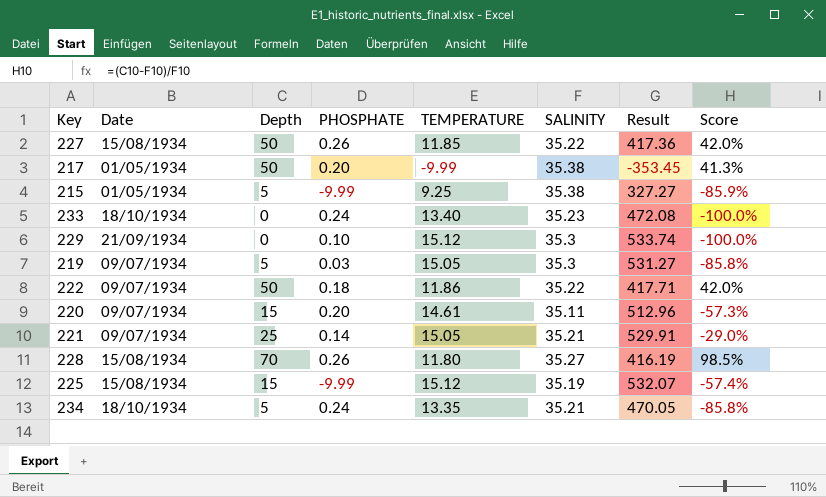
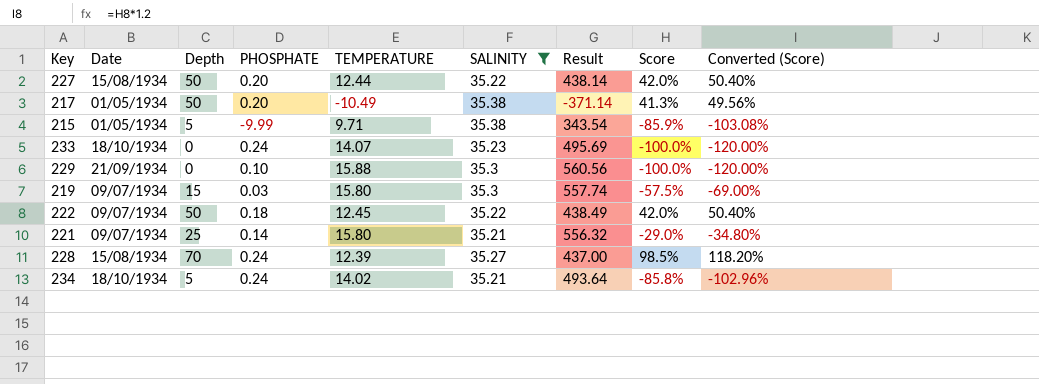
filter: none -> SALINITY >= 35.21
column Converted (Score) | formula: none -> [Score] * 1.2
227 | PHOSPHATE: 0.26 -> 0.20
227 | TEMPERATURE: 11.85 -> 12.44
227 | Result: 417.36 -> 438.14
217 | TEMPERATURE: -9.99 -> -10.49
217 | Result: -353.45 -> -371.14
215 | TEMPERATURE: 9.25 -> 9.71
215 | Result: 327.27 -> 343.54
233 | TEMPERATURE: 13.40 -> 14.07
233 | Result: 472.08 -> 495.69
229 | TEMPERATURE: 15.12 -> 15.88
229 | Result: 533.74 -> 560.56
219 | Depth: 5 -> 15
219 | TEMPERATURE: 15.05 -> 15.80
219 | Result: 531.27 -> 557.74
219 | Score: -85.8% -> -57.5%
222 | TEMPERATURE: 11.86 -> 12.45
222 | Result: 417.71 -> 438.49
221 | TEMPERATURE: 15.05 -> 15.80
221 | Result: 529.91 -> 556.32
228 | PHOSPHATE: 0.26 -> 0.24
228 | TEMPERATURE: 11.80 -> 12.39
228 | Result: 416.19 -> 437.00
234 | TEMPERATURE: 13.35 -> 14.02
234 | Result: 470.05 -> 493.64

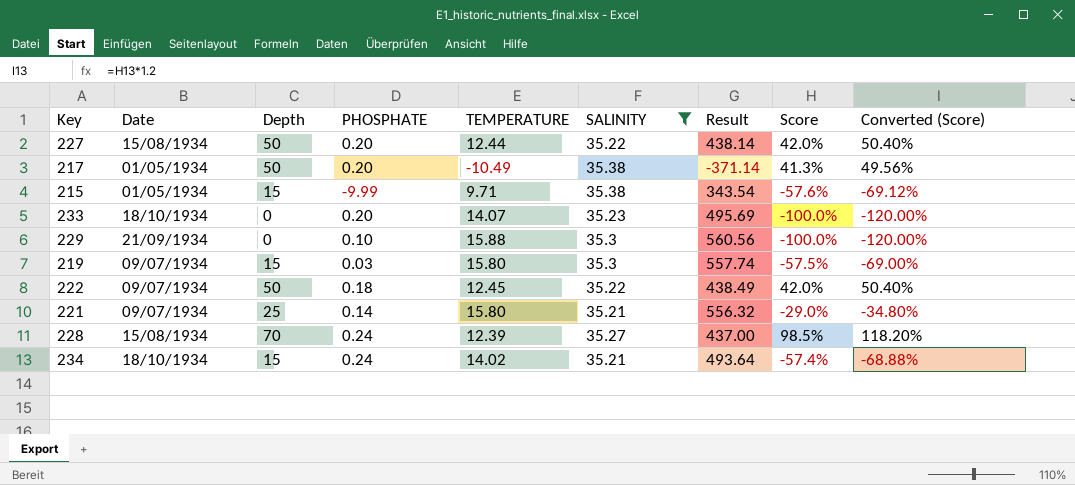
215 | Depth: 5 -> 15
215 | Score: -85.9% -> -57.6%
215 | Converted (Score): -103.08% -> -69.12%
233 | PHOSPHATE: 0.24 -> 0.20
234 | Depth: 5 -> 15
234 | Score: -85.8% -> -57.4%
234 | Converted (Score): -102.96% -> -68.88%

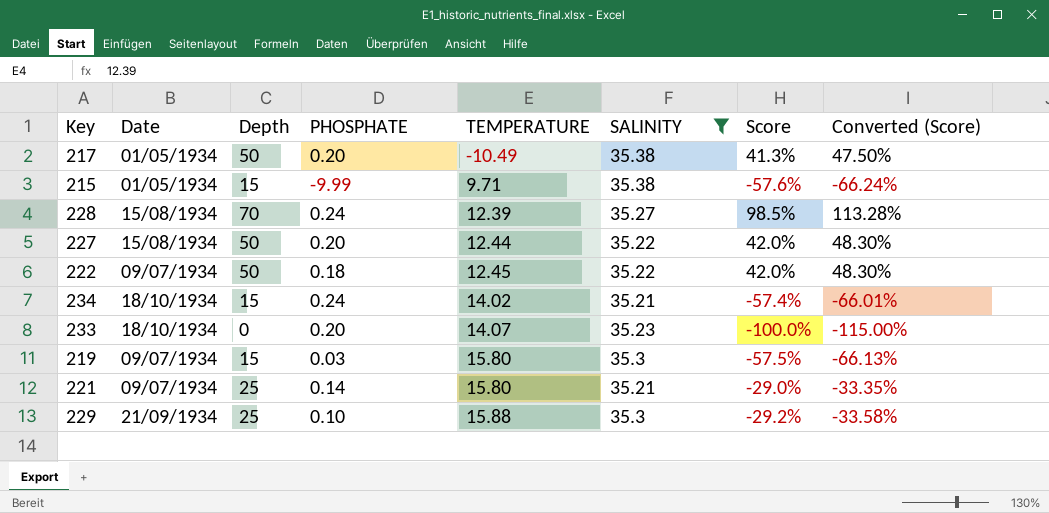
row order: none -> TEMPERATURE ascending
column Result | formula: [TEMPERATURE] * [SALINITY] -> none
column Converted (Score) | formula: [Score] * 1.2 -> [Score] * 1.15
229 | Depth: 0 -> 25
229 | Score: -100.0% -> -29.2%

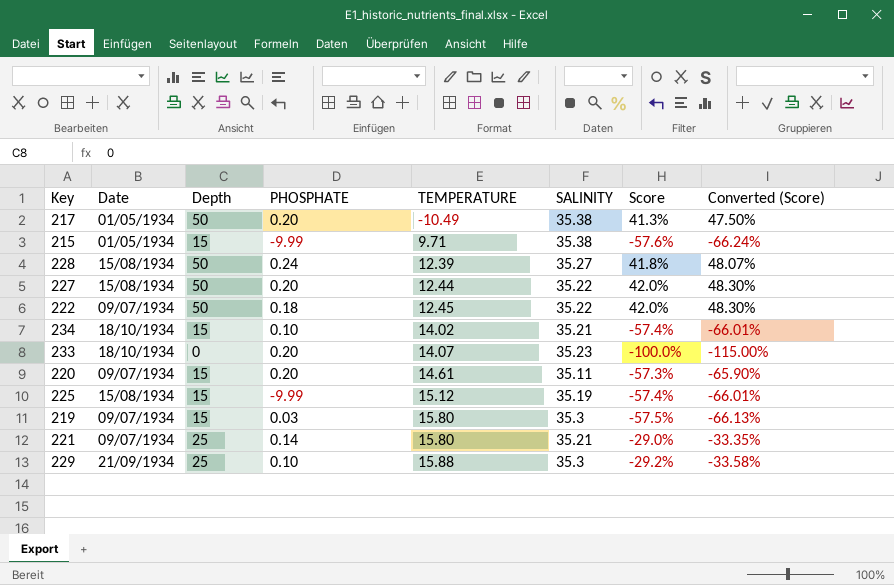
filter: SALINITY >= 35.21 -> none
228 | Depth: 70 -> 50
228 | Score: 98.5% -> 41.8%
228 | Converted (Score): 113.28% -> 48.07%
234 | PHOSPHATE: 0.24 -> 0.10

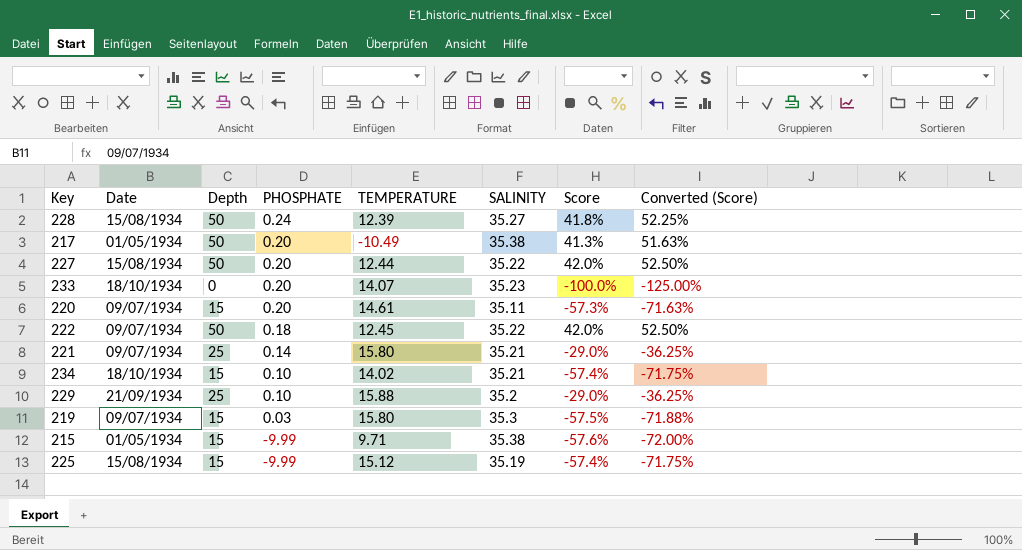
row order: TEMPERATURE ascending -> PHOSPHATE descending
column Converted (Score) | formula: [Score] * 1.15 -> [Score] * 1.25
229 | SALINITY: 35.3 -> 35.2
229 | Score: -29.2% -> -29.0%

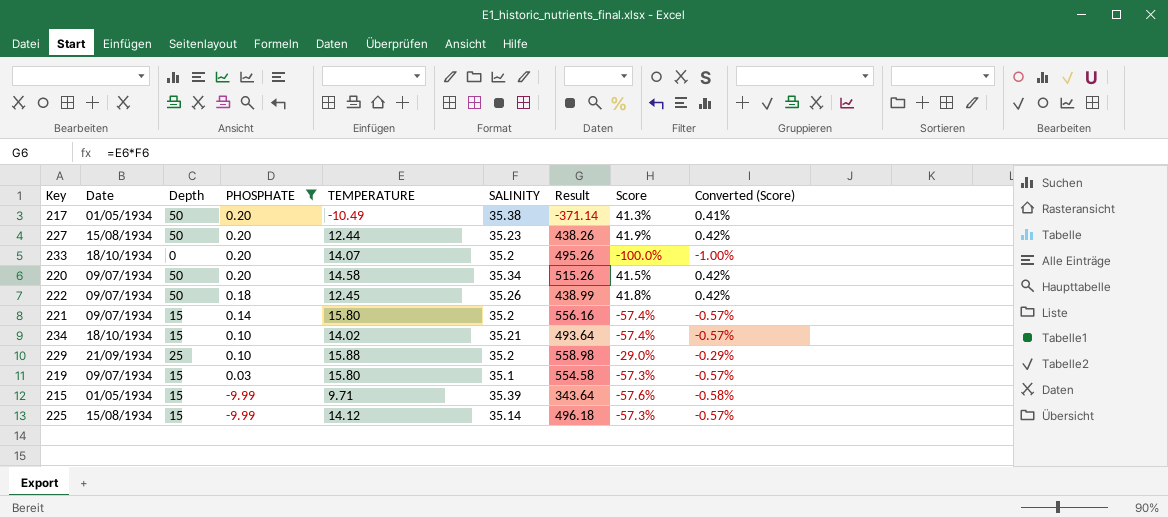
filter: none -> PHOSPHATE != 0.24
column Result | formula: none -> [TEMPERATURE] * [SALINITY]
column Converted (Score) | formula: [Score] * 1.25 -> [Score] * 0.01
227 | SALINITY: 35.22 -> 35.23
227 | Score: 42.0% -> 41.9%
233 | SALINITY: 35.23 -> 35.2
220 | Depth: 15 -> 50
220 | TEMPERATURE: 14.61 -> 14.58
220 | SALINITY: 35.11 -> 35.34
220 | Score: -57.3% -> 41.5%
222 | SALINITY: 35.22 -> 35.26
222 | Score: 42.0% -> 41.8%
221 | Depth: 25 -> 15
221 | SALINITY: 35.21 -> 35.2
221 | Score: -29.0% -> -57.4%
219 | SALINITY: 35.3 -> 35.1
219 | Score: -57.5% -> -57.3%
215 | SALINITY: 35.38 -> 35.39
225 | TEMPERATURE: 15.12 -> 14.12
225 | SALINITY: 35.19 -> 35.14
225 | Score: -57.4% -> -57.3%

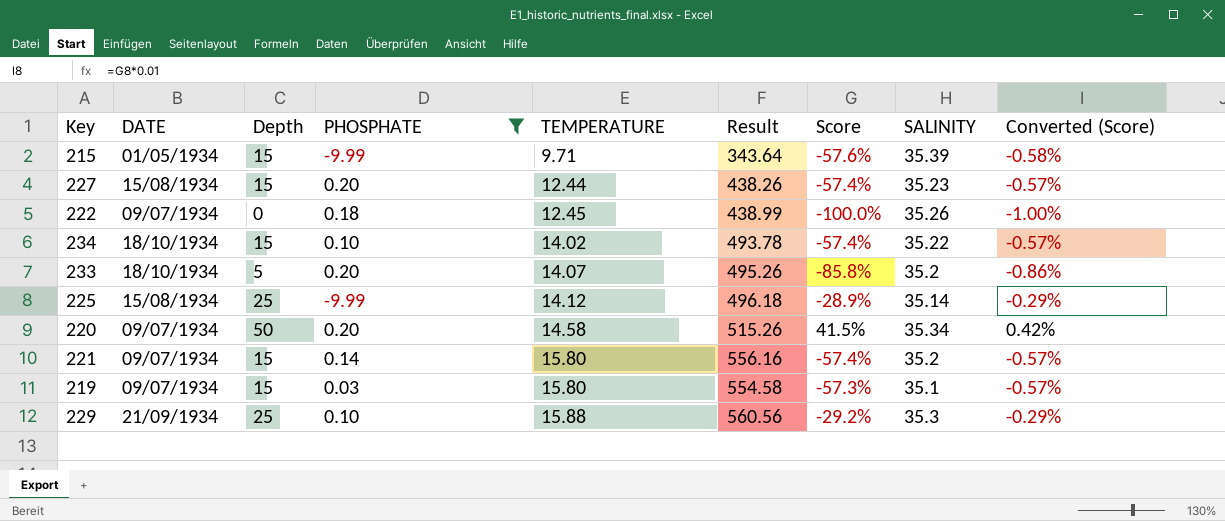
row order: PHOSPHATE descending -> TEMPERATURE ascending
column name: Date -> DATE
column SALINITY | position: 6 -> 8
row 217: 01/05/1934 | 50 | 0.20 | -10.49 | 35.38 | -371.14 | 41.3% | 0.41% -> none
227 | Depth: 50 -> 15
227 | Score: 41.9% -> -57.4%
227 | Converted (Score): 0.42% -> -0.57%
222 | Depth: 50 -> 0
222 | Score: 41.8% -> -100.0%
222 | Converted (Score): 0.42% -> -1.00%
234 | Result: 493.64 -> 493.78
234 | SALINITY: 35.21 -> 35.22
233 | Depth: 0 -> 5
233 | Score: -100.0% -> -85.8%
233 | Converted (Score): -1.00% -> -0.86%
225 | Depth: 15 -> 25
225 | Score: -57.3% -> -28.9%
225 | Converted (Score): -0.57% -> -0.29%
229 | Result: 558.98 -> 560.56
229 | Score: -29.0% -> -29.2%
229 | SALINITY: 35.2 -> 35.3

